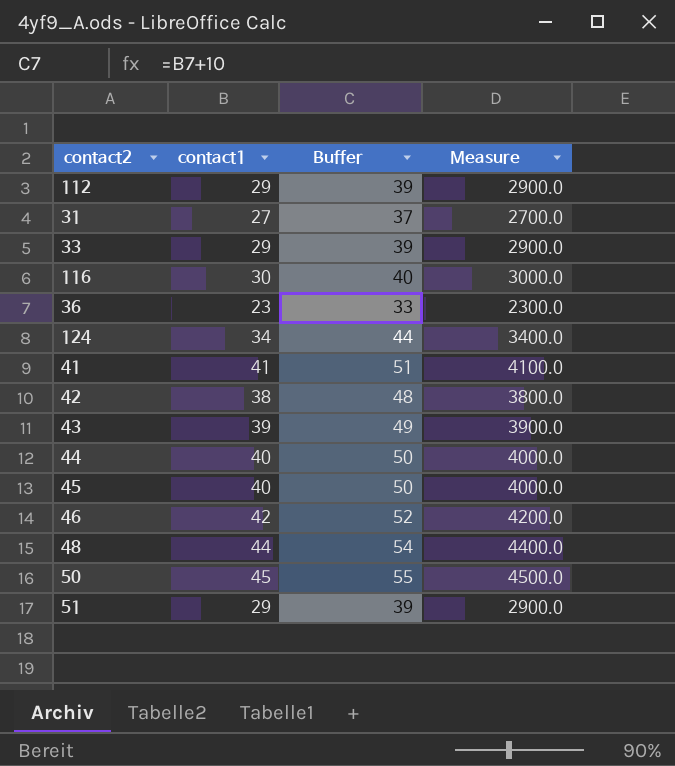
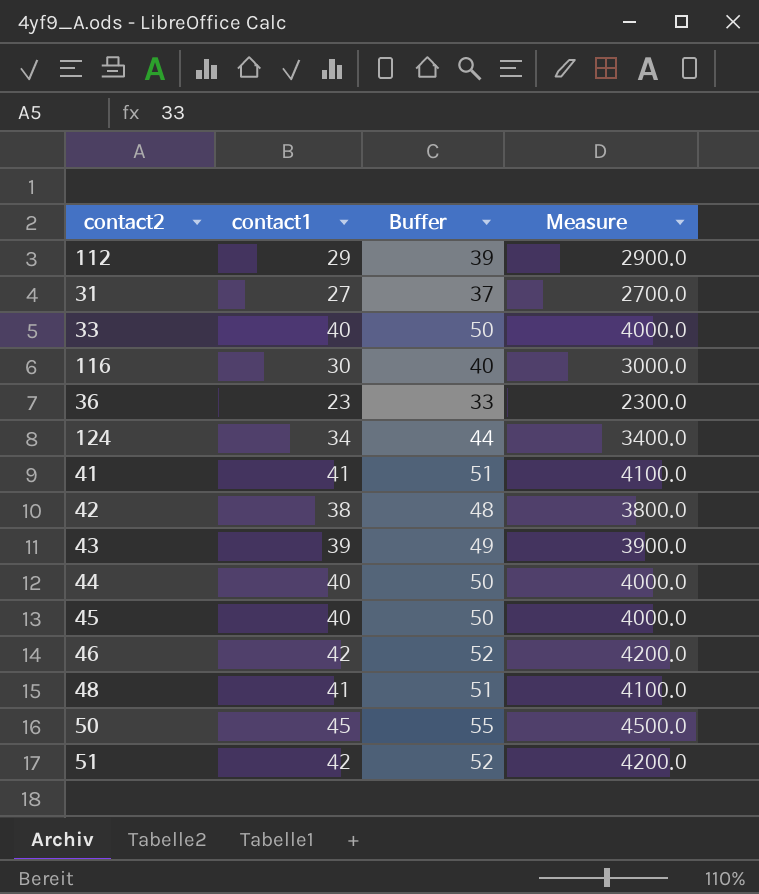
33 | contact1: 29 -> 40
33 | Buffer: 39 -> 50
33 | Measure: 2900.0 -> 4000.0
48 | contact1: 44 -> 41
48 | Buffer: 54 -> 51
48 | Measure: 4400.0 -> 4100.0
51 | contact1: 29 -> 42
51 | Buffer: 39 -> 52
51 | Measure: 2900.0 -> 4200.0

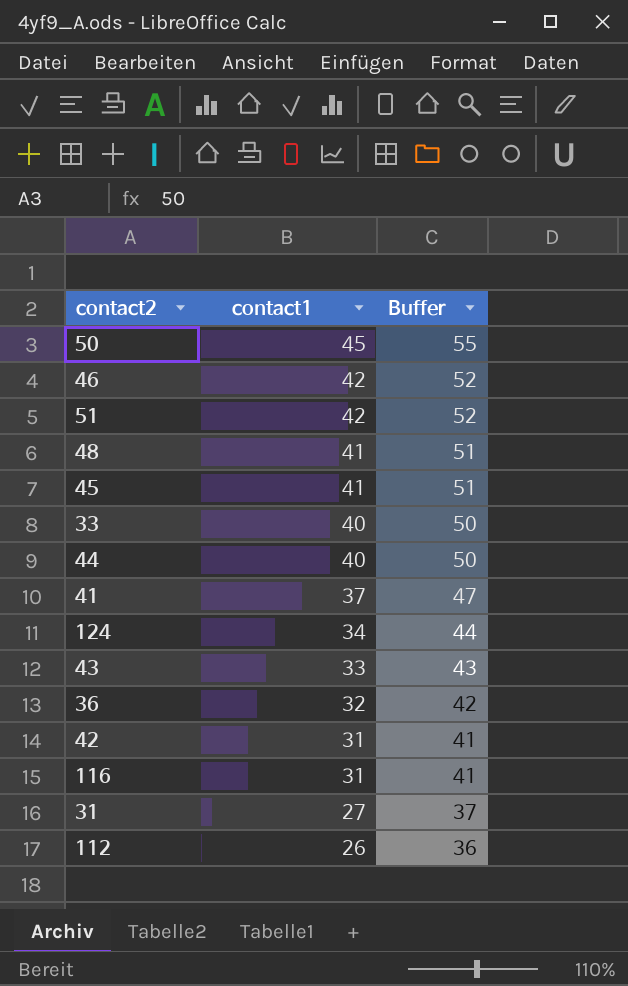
row order: none -> contact1 descending
column Measure | formula: [contact1] * 100 -> none
45 | contact1: 40 -> 41
45 | Buffer: 50 -> 51
41 | contact1: 41 -> 37
41 | Buffer: 51 -> 47
43 | contact1: 39 -> 33
43 | Buffer: 49 -> 43
36 | contact1: 23 -> 32
36 | Buffer: 33 -> 42
42 | contact1: 38 -> 31
42 | Buffer: 48 -> 41
116 | contact1: 30 -> 31
116 | Buffer: 40 -> 41
112 | contact1: 29 -> 26
112 | Buffer: 39 -> 36

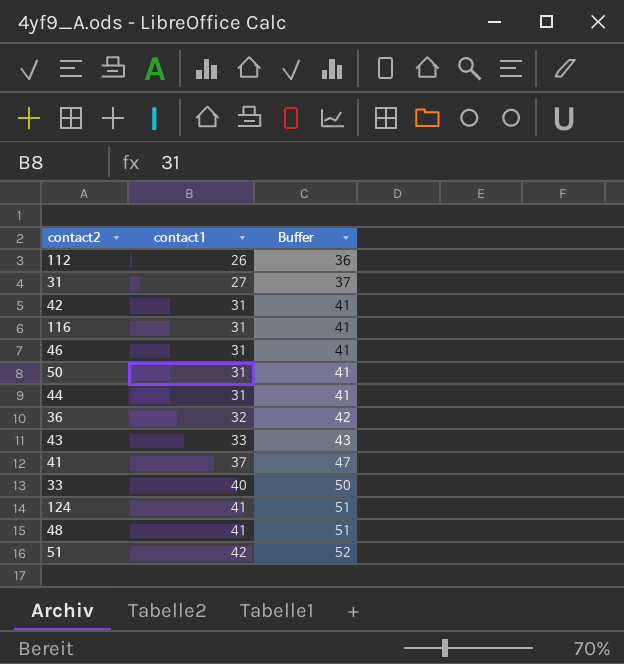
row order: contact1 descending -> contact1 ascending
row 45: 41 | 51 -> none
46 | contact1: 42 -> 31
46 | Buffer: 52 -> 41
50 | contact1: 45 -> 31
50 | Buffer: 55 -> 41
44 | contact1: 40 -> 31
44 | Buffer: 50 -> 41
124 | contact1: 34 -> 41
124 | Buffer: 44 -> 51

